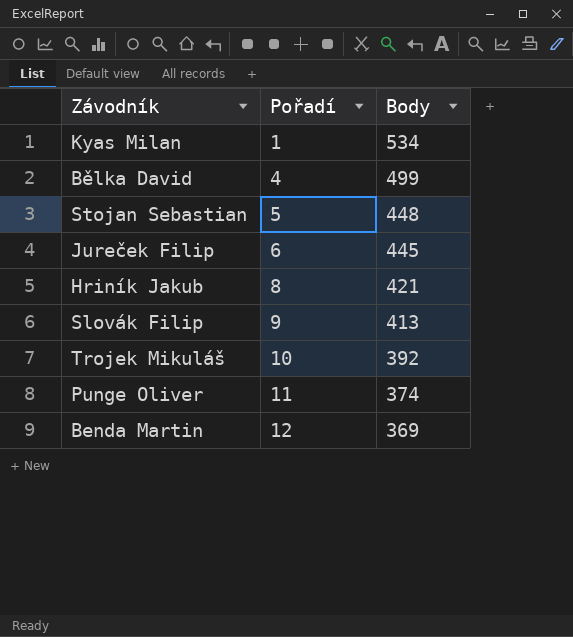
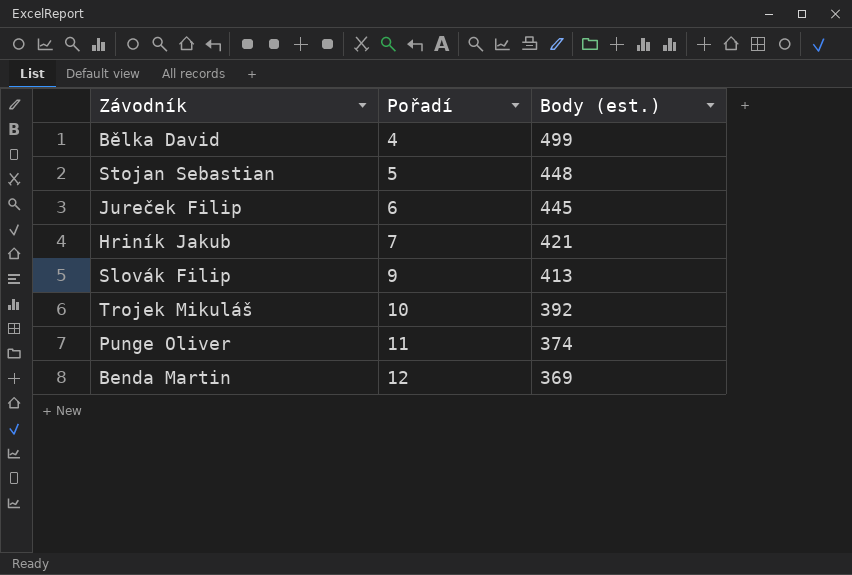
column name: Body -> Body (est.)
row Kyas Milan: 1 | 534 -> none
Hriník Jakub | Pořadí: 8 -> 7

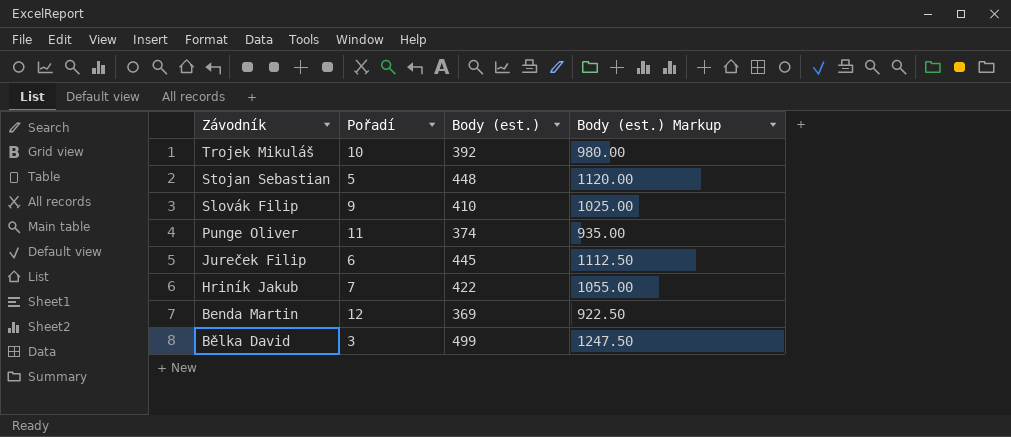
row order: Pořadí ascending -> Závodník descending
column Body (est.) Markup | formula: none -> [Body (est.)] * 2.5
Slovák Filip | Body (est.): 413 -> 410
Hriník Jakub | Body (est.): 421 -> 422
Bělka David | Pořadí: 4 -> 3

